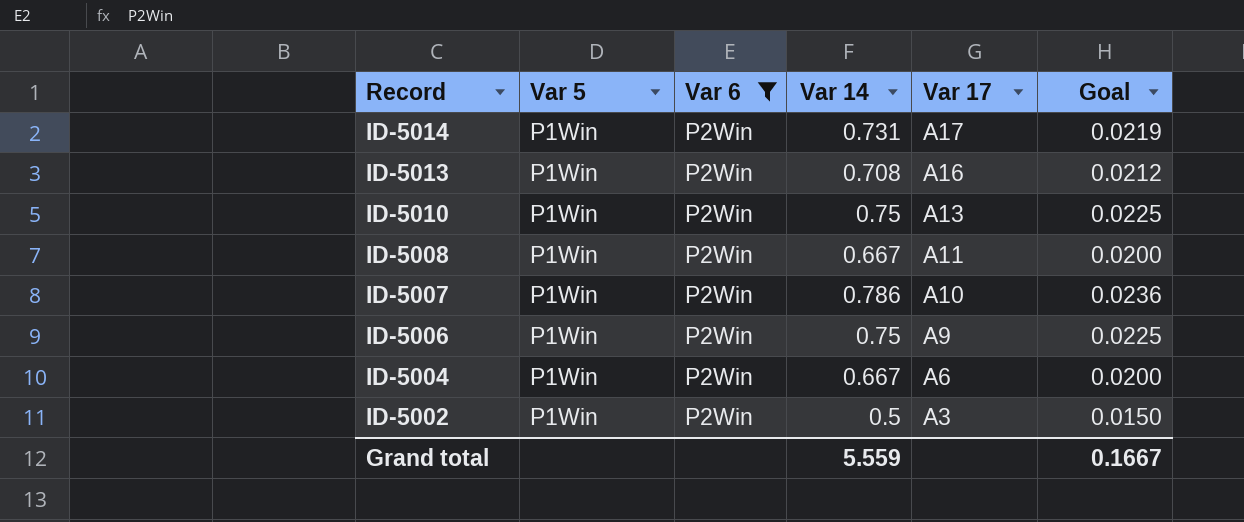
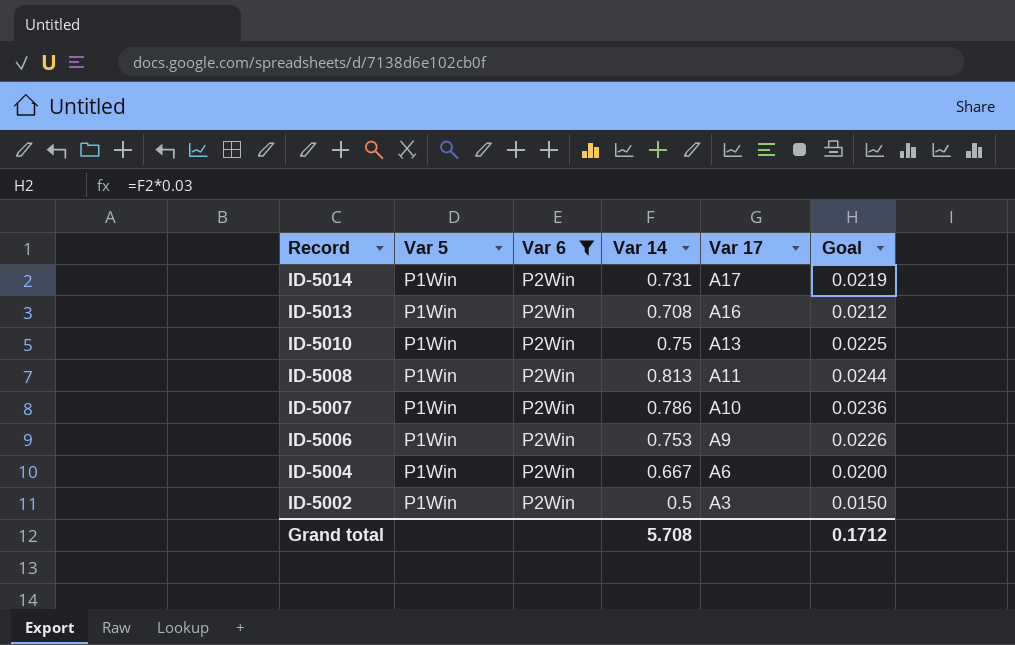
ID-5008 | Var 14: 0.667 -> 0.813
ID-5008 | Goal: 0.0200 -> 0.0244
ID-5006 | Var 14: 0.75 -> 0.753
ID-5006 | Goal: 0.0225 -> 0.0226
Grand total | Var 14: 5.559 -> 5.708
Grand total | Goal: 0.1667 -> 0.1712

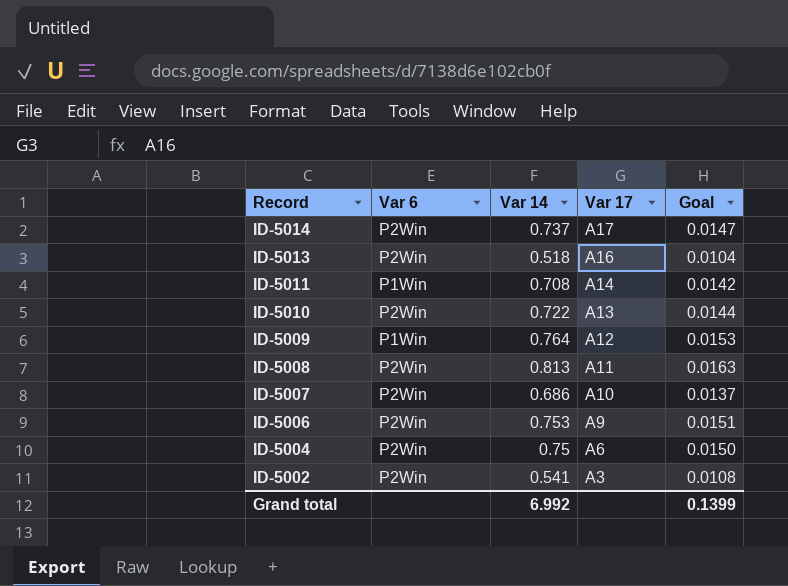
filter: Var 6 = P2Win -> none
column Var 5 | position: 2 -> none
column Goal | formula: [Var 14] * 0.03 -> [Var 14] * 0.02
ID-5014 | Var 14: 0.731 -> 0.737
ID-5013 | Var 14: 0.708 -> 0.518
ID-5010 | Var 14: 0.75 -> 0.722
ID-5007 | Var 14: 0.786 -> 0.686
ID-5004 | Var 14: 0.667 -> 0.75
ID-5002 | Var 14: 0.5 -> 0.541
Grand total | Var 14: 5.708 -> 6.992
Grand total | Goal: 0.1712 -> 0.1399

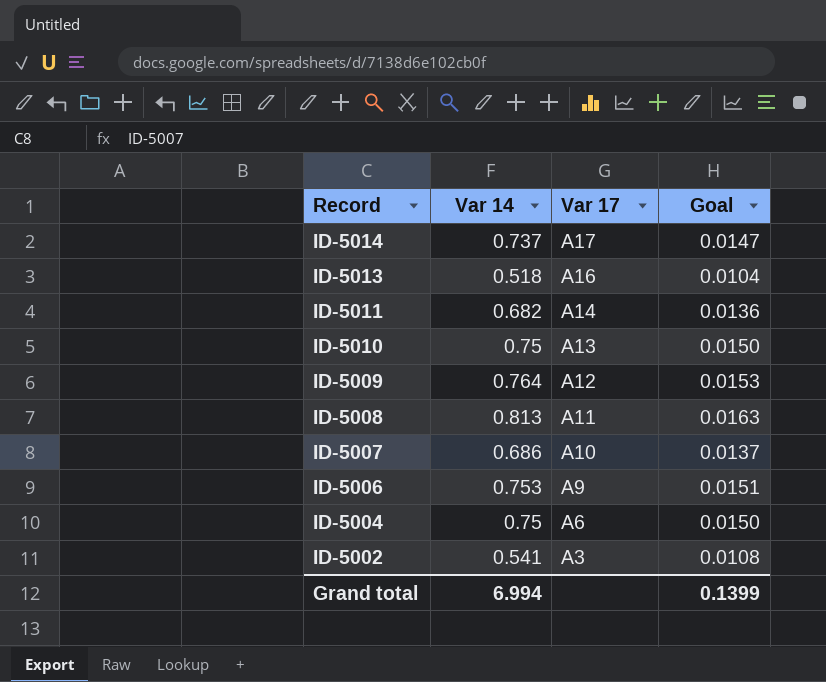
column Var 6 | position: 2 -> none
ID-5011 | Var 14: 0.708 -> 0.682
ID-5011 | Goal: 0.0142 -> 0.0136
ID-5010 | Var 14: 0.722 -> 0.75
ID-5010 | Goal: 0.0144 -> 0.0150
Grand total | Var 14: 6.992 -> 6.994

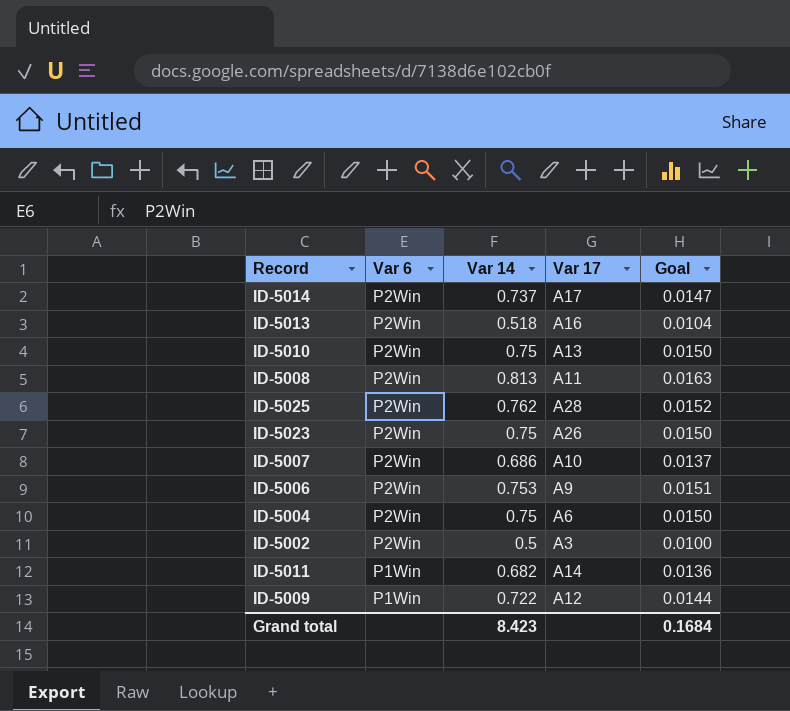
row order: Record descending -> Var 6 descending
column Var 6 | position: none -> 2
row ID-5025: none -> P2Win | 0.762 | A28 | 0.0152
row ID-5023: none -> P2Win | 0.75 | A26 | 0.0150
ID-5002 | Var 14: 0.541 -> 0.5
ID-5002 | Goal: 0.0108 -> 0.0100
ID-5009 | Var 14: 0.764 -> 0.722
ID-5009 | Goal: 0.0153 -> 0.0144
Grand total | Var 14: 6.994 -> 8.423
Grand total | Goal: 0.1399 -> 0.1684

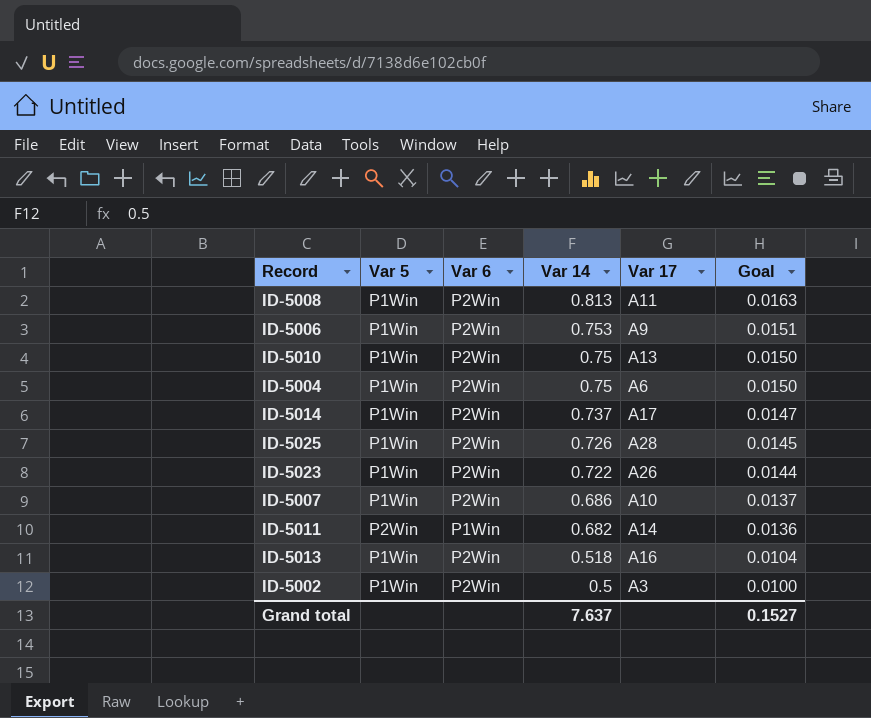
row order: Var 6 descending -> Var 14 descending
column Var 5 | position: none -> 2
row ID-5009: P1Win | 0.722 | A12 | 0.0144 -> none
ID-5025 | Var 14: 0.762 -> 0.726
ID-5025 | Goal: 0.0152 -> 0.0145
ID-5023 | Var 14: 0.75 -> 0.722
ID-5023 | Goal: 0.0150 -> 0.0144
Grand total | Var 14: 8.423 -> 7.637
Grand total | Goal: 0.1684 -> 0.1527

